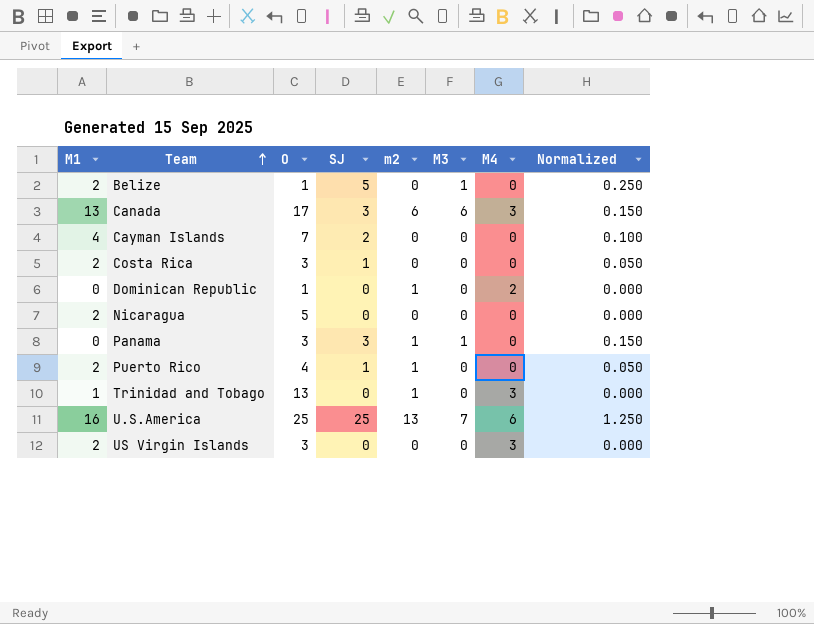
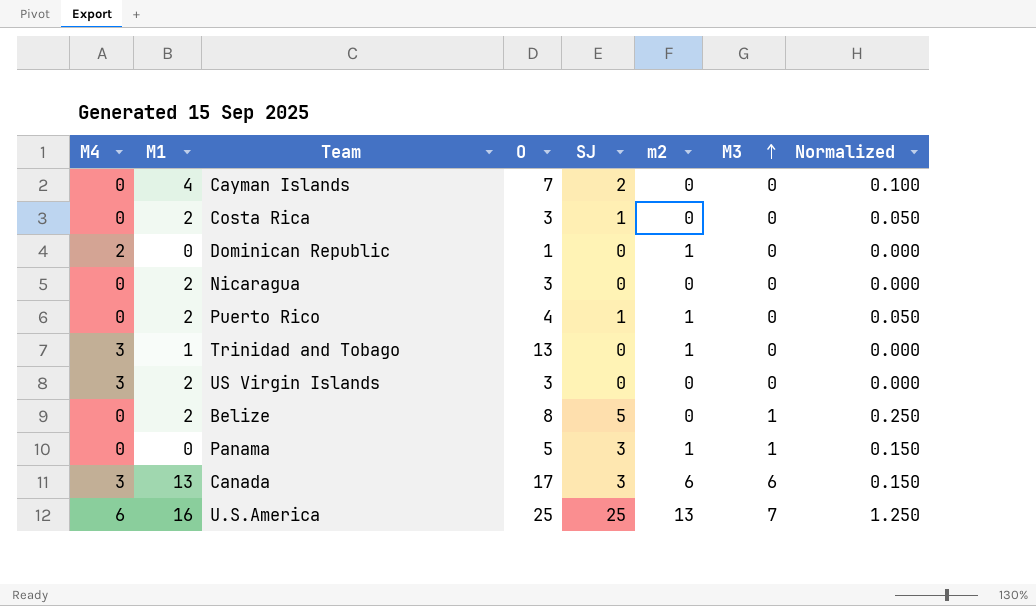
row order: Team ascending -> M3 ascending
column M4 | position: 7 -> 1
Nicaragua | O: 5 -> 3
Belize | O: 1 -> 8
Panama | O: 3 -> 5

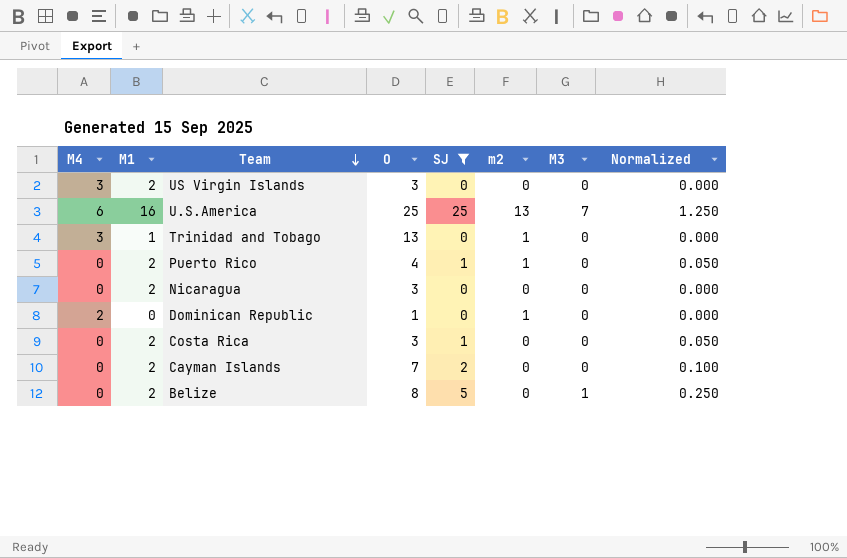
filter: none -> SJ != 3
row order: M3 ascending -> Team descending
Cayman Islands | M1: 4 -> 2

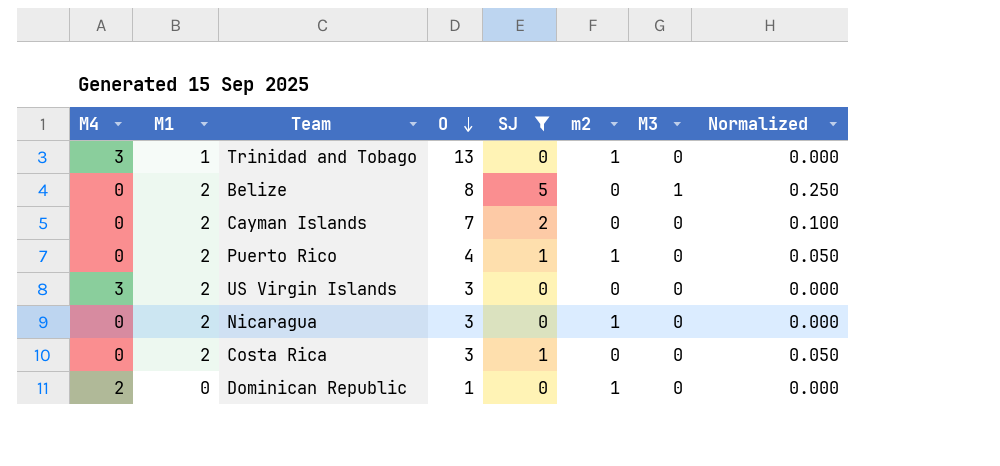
row order: Team descending -> O descending
row U.S.America: 6 | 16 | 25 | 25 | 13 | 7 | 1.250 -> none
Nicaragua | m2: 0 -> 1

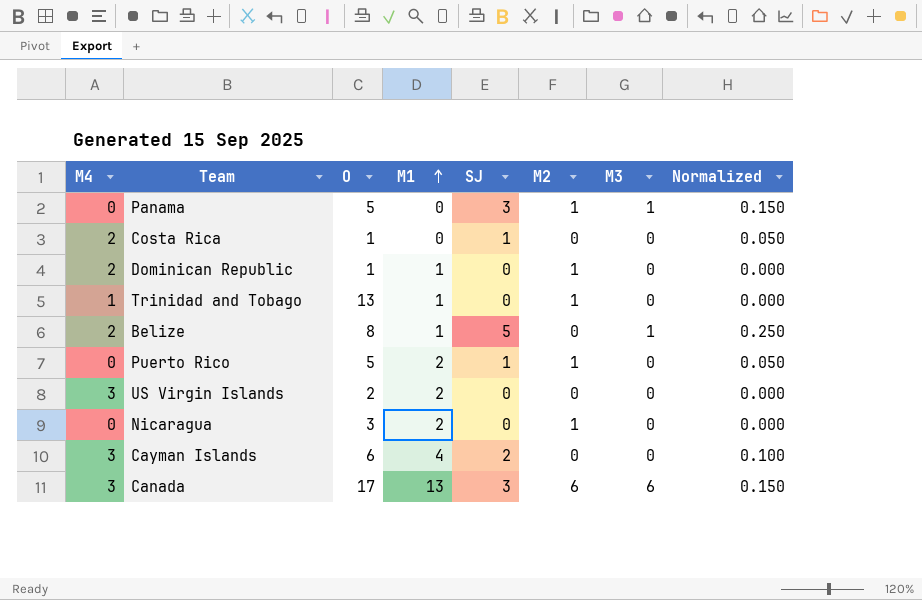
filter: SJ != 3 -> none
row order: O descending -> M1 ascending
column M1 | position: 2 -> 4
column name: m2 -> M2
Costa Rica | M4: 0 -> 2
Costa Rica | O: 3 -> 1
Costa Rica | M1: 2 -> 0
Dominican Republic | M1: 0 -> 1
Trinidad and Tobago | M4: 3 -> 1
Belize | M4: 0 -> 2
Belize | M1: 2 -> 1
Puerto Rico | O: 4 -> 5
US Virgin Islands | O: 3 -> 2
Cayman Islands | M4: 0 -> 3
Cayman Islands | O: 7 -> 6
Cayman Islands | M1: 2 -> 4

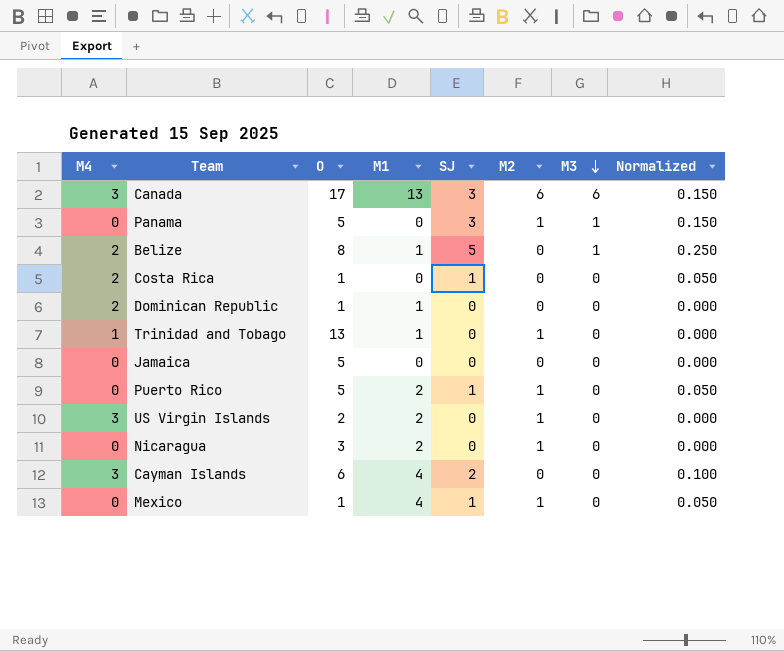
row order: M1 ascending -> M3 descending
Dominican Republic | M2: 1 -> 0
row Jamaica: none -> 0 | 5 | 0 | 0 | 0 | 0 | 0.000
US Virgin Islands | M2: 0 -> 1
row Mexico: none -> 0 | 1 | 4 | 1 | 1 | 0 | 0.050

